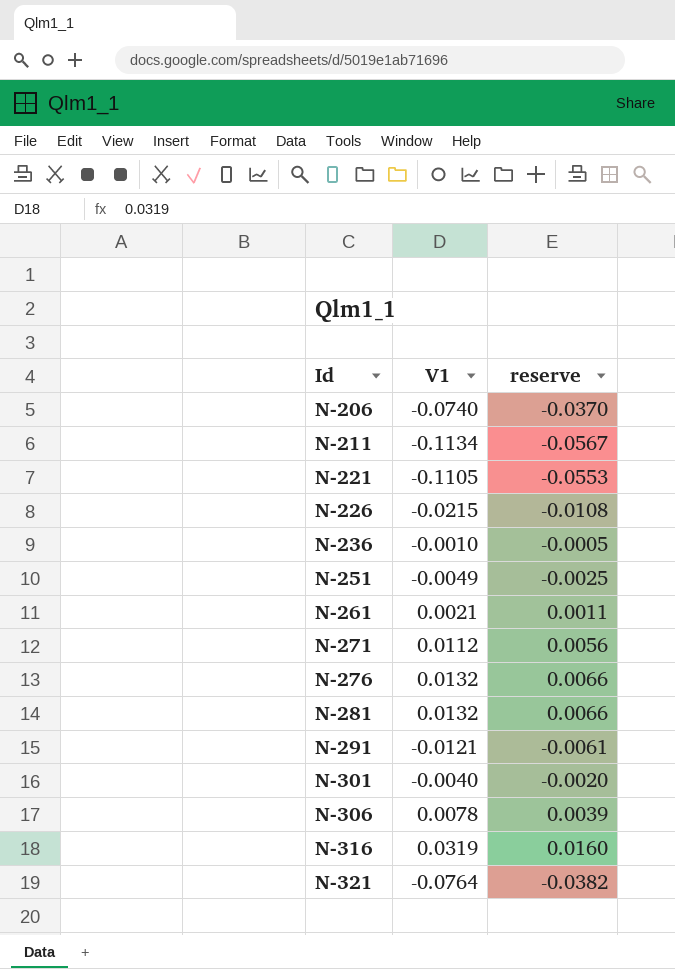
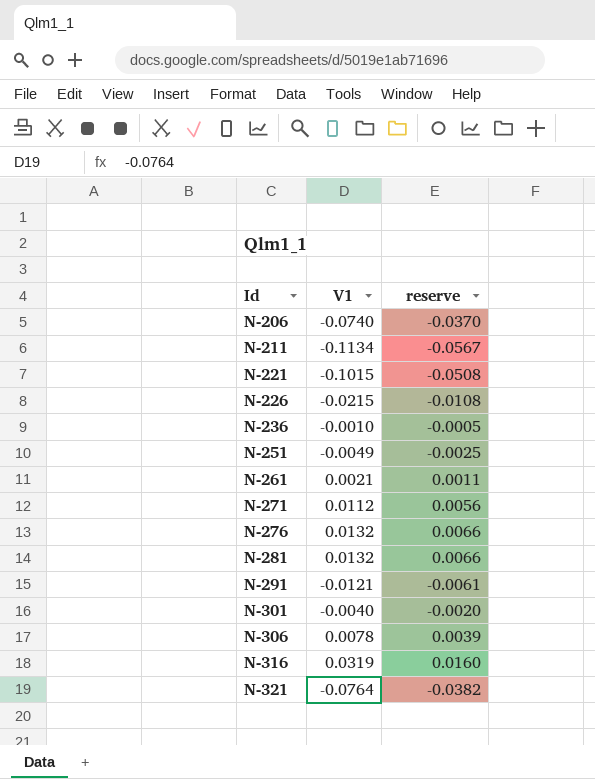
N-221 | V1: -0.1105 -> -0.1015
N-221 | reserve: -0.0553 -> -0.0508

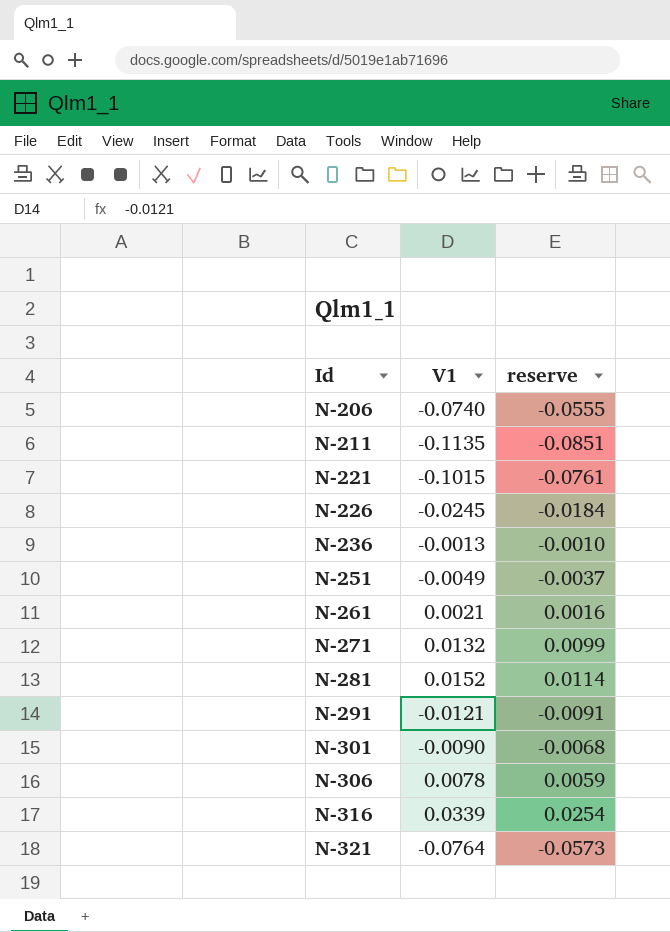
column reserve | formula: [V1] * 0.5 -> [V1] * 0.75
row N-276: 0.0132 | 0.0066 -> none
N-211 | V1: -0.1134 -> -0.1135
N-226 | V1: -0.0215 -> -0.0245
N-236 | V1: -0.0010 -> -0.0013
N-271 | V1: 0.0112 -> 0.0132
N-281 | V1: 0.0132 -> 0.0152
N-301 | V1: -0.0040 -> -0.0090
N-316 | V1: 0.0319 -> 0.0339

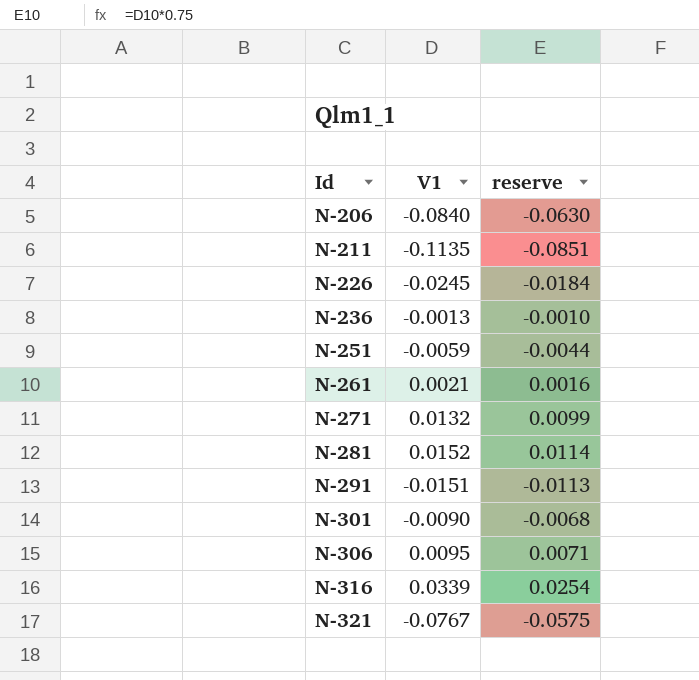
row N-221: -0.1015 | -0.0761 -> none
N-206 | V1: -0.0740 -> -0.0840
N-206 | reserve: -0.0555 -> -0.0630
N-251 | V1: -0.0049 -> -0.0059
N-251 | reserve: -0.0037 -> -0.0044
N-291 | V1: -0.0121 -> -0.0151
N-291 | reserve: -0.0091 -> -0.0113
N-306 | V1: 0.0078 -> 0.0095
N-306 | reserve: 0.0059 -> 0.0071
N-321 | V1: -0.0764 -> -0.0767
N-321 | reserve: -0.0573 -> -0.0575

